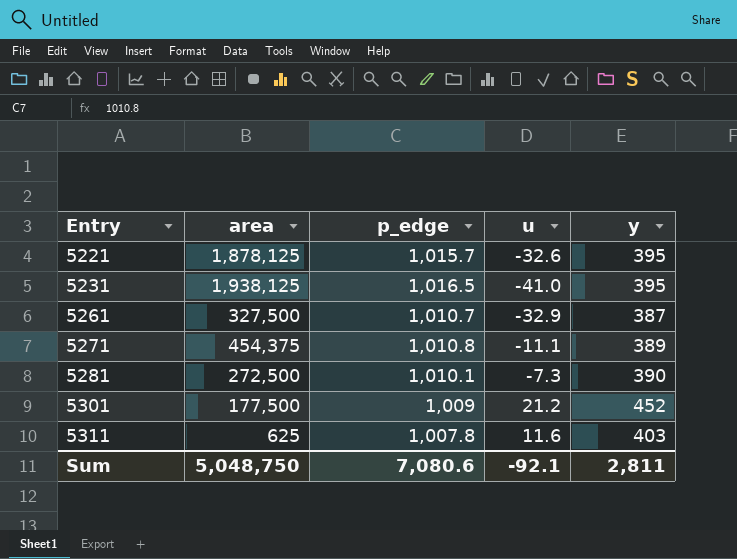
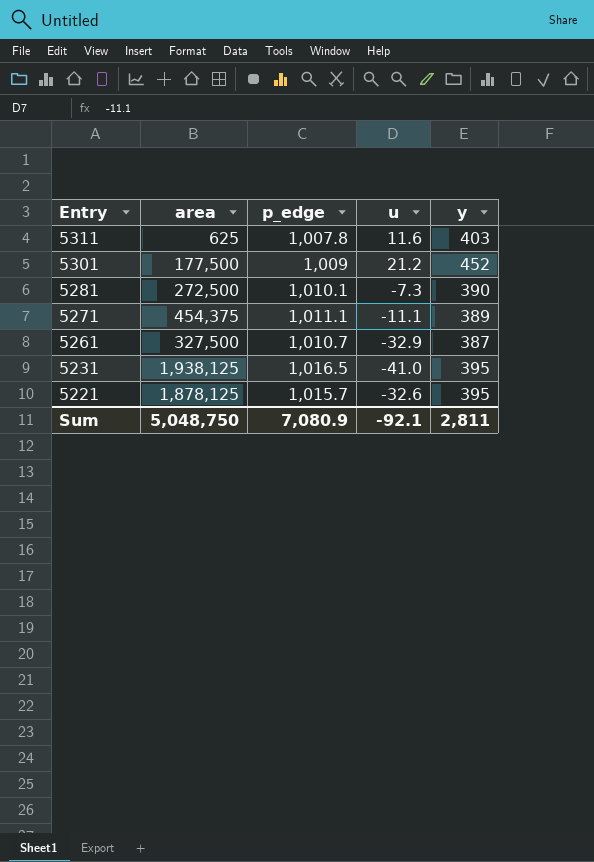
row order: Entry ascending -> Entry descending
5271 | p_edge: 1,010.8 -> 1,011.1
Sum | p_edge: 7,080.6 -> 7,080.9

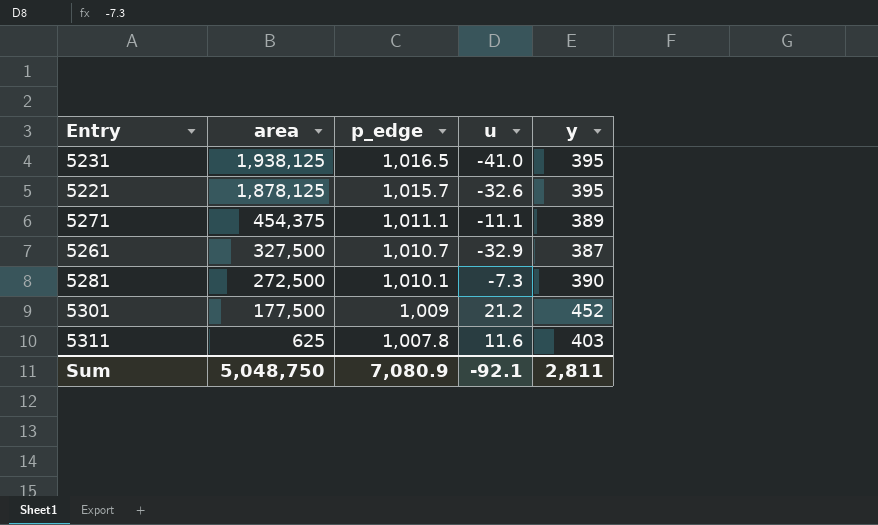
row order: Entry descending -> area descending

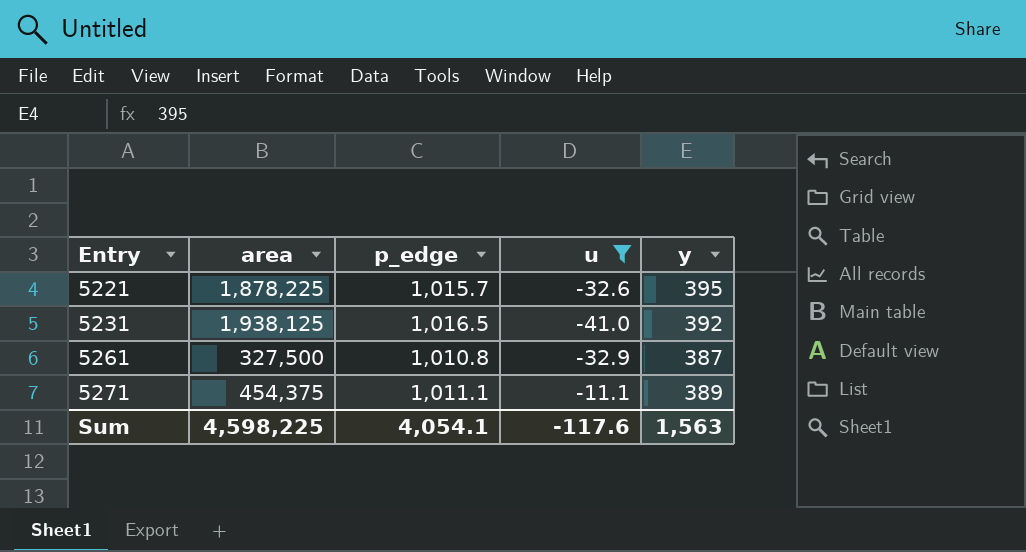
filter: none -> u <= -11.1
row order: area descending -> Entry ascending
5221 | area: 1,878,125 -> 1,878,225
5231 | y: 395 -> 392
5261 | p_edge: 1,010.7 -> 1,010.8
Sum | area: 5,048,750 -> 4,598,225
Sum | p_edge: 7,080.9 -> 4,054.1
Sum | u: -92.1 -> -117.6
Sum | y: 2,811 -> 1,563

